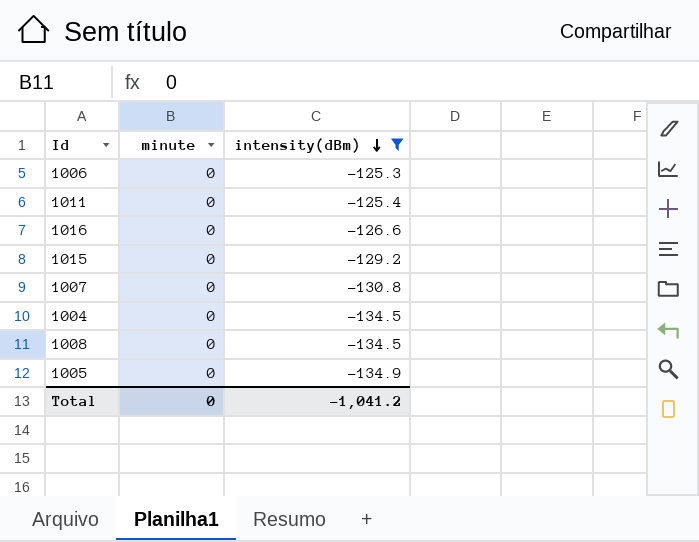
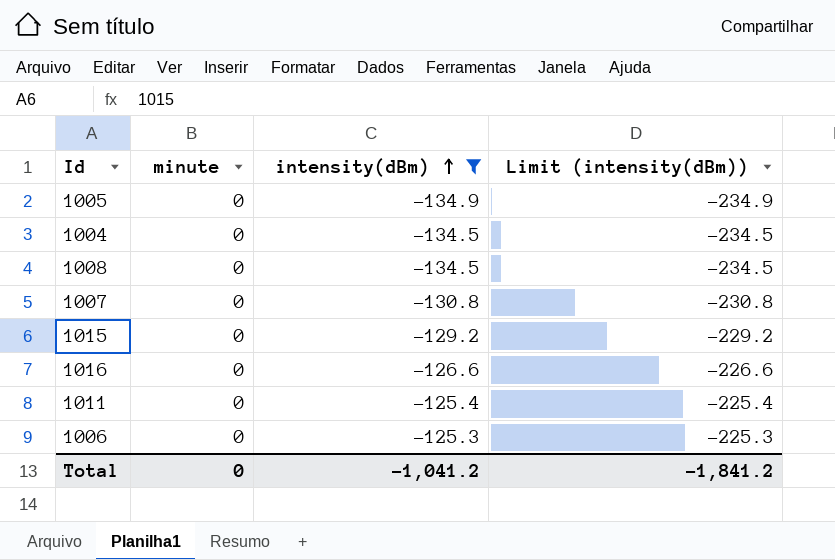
row order: intensity(dBm) descending -> intensity(dBm) ascending
column Limit (intensity(dBm)) | formula: none -> [intensity(dBm)] - 100

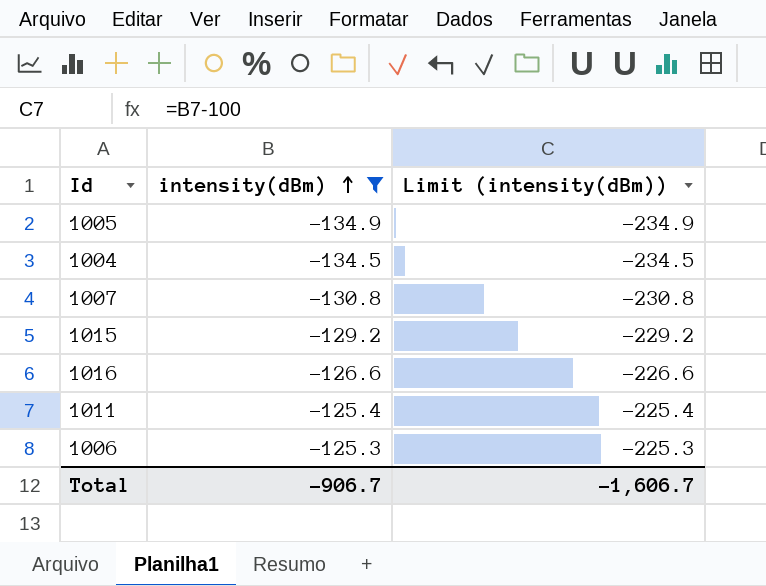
column minute | position: 2 -> none
row 1008: 0 | -134.5 | -234.5 -> none
Total | intensity(dBm): -1,041.2 -> -906.7
Total | Limit (intensity(dBm)): -1,841.2 -> -1,606.7

